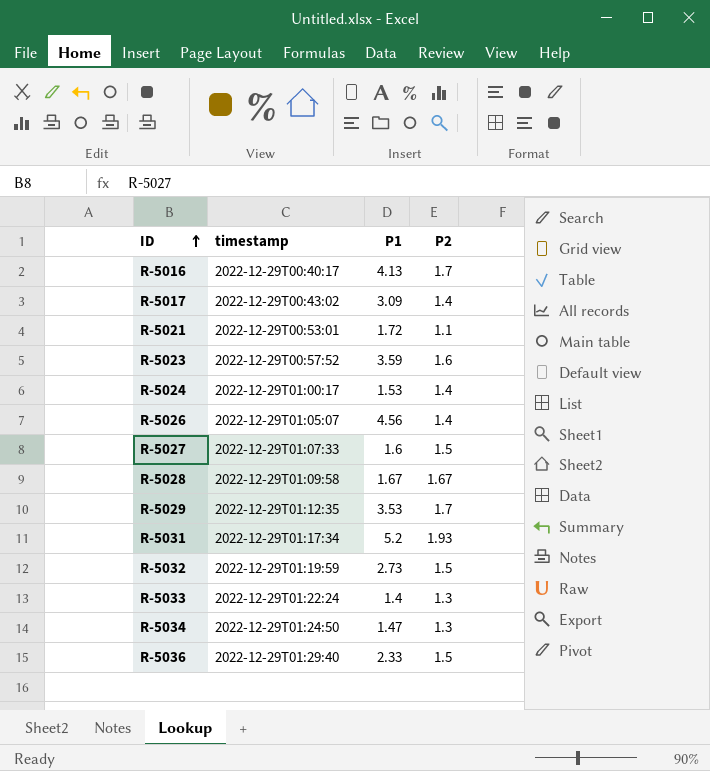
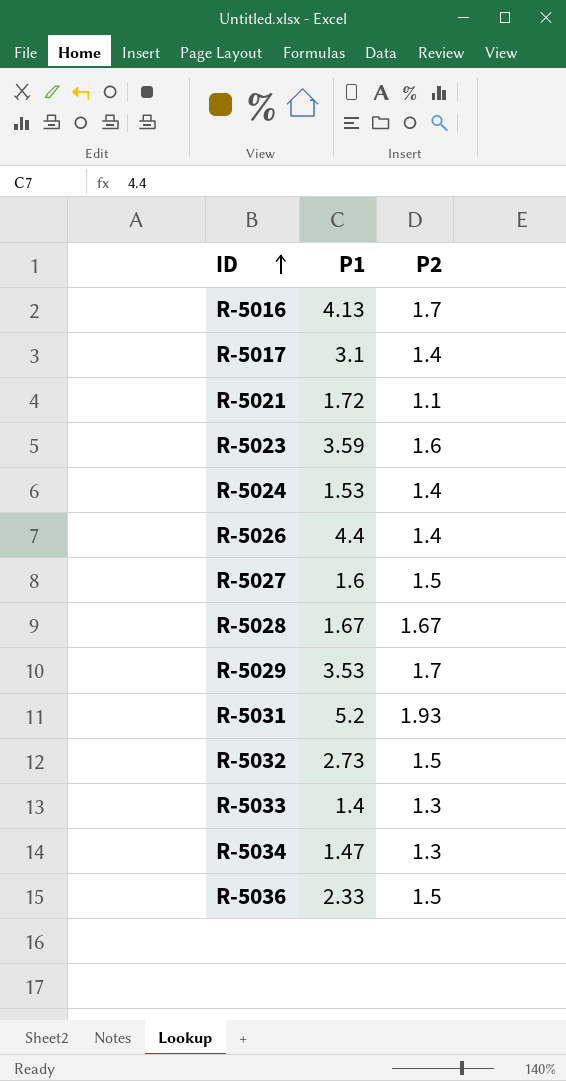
column timestamp | position: 2 -> none
R-5017 | P1: 3.09 -> 3.1
R-5026 | P1: 4.56 -> 4.4

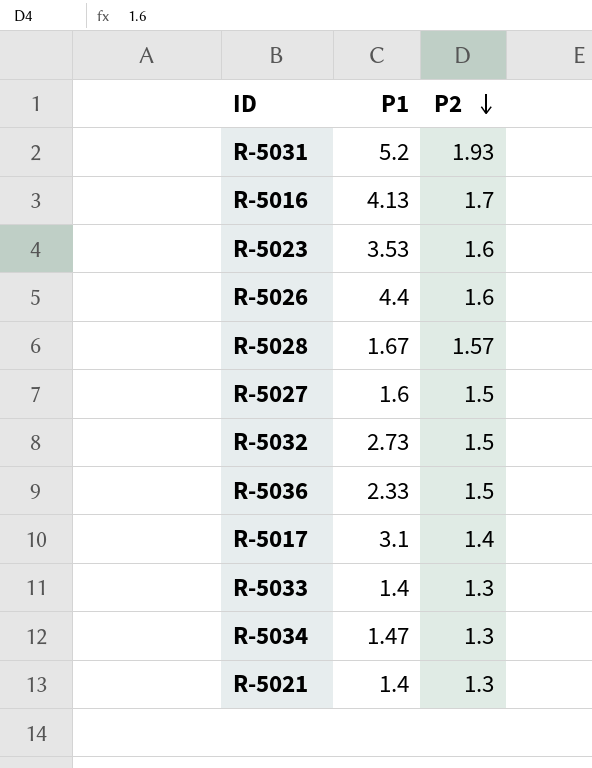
row order: ID ascending -> P2 descending
row R-5024: 1.53 | 1.4 -> none
row R-5029: 3.53 | 1.7 -> none
R-5023 | P1: 3.59 -> 3.53
R-5026 | P2: 1.4 -> 1.6
R-5028 | P2: 1.67 -> 1.57
R-5021 | P1: 1.72 -> 1.4
R-5021 | P2: 1.1 -> 1.3

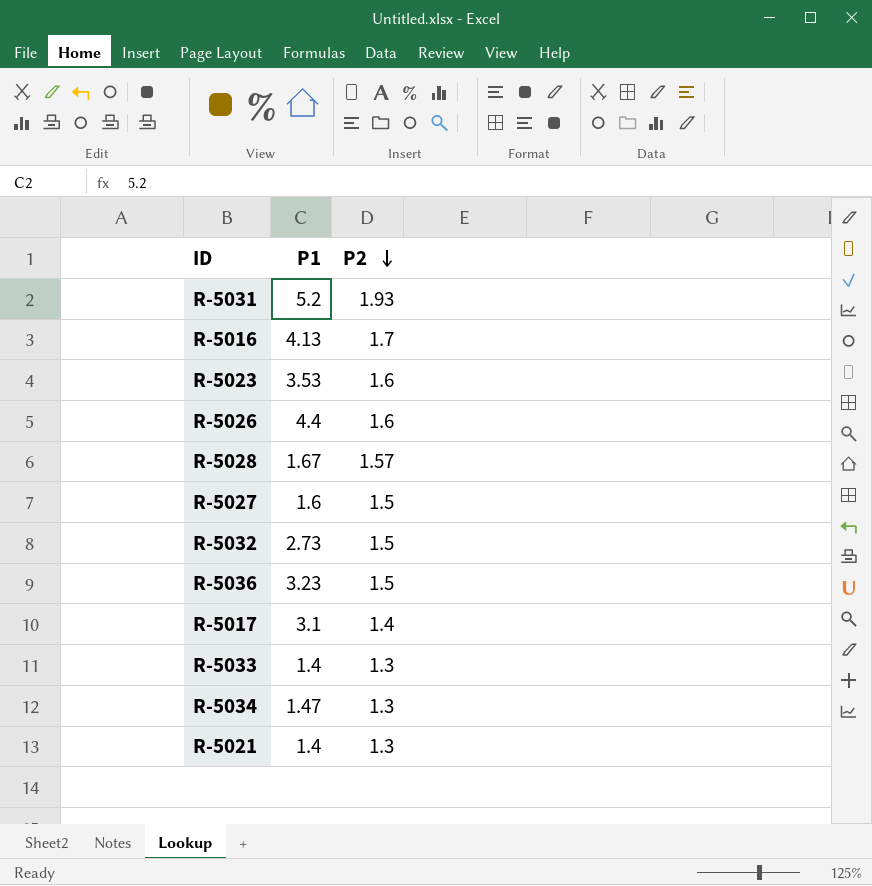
R-5036 | P1: 2.33 -> 3.23

